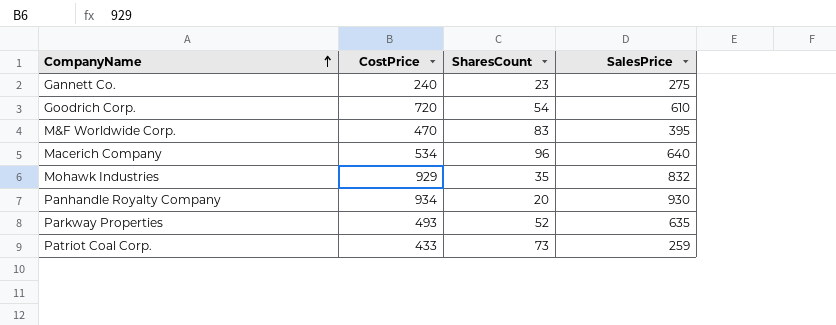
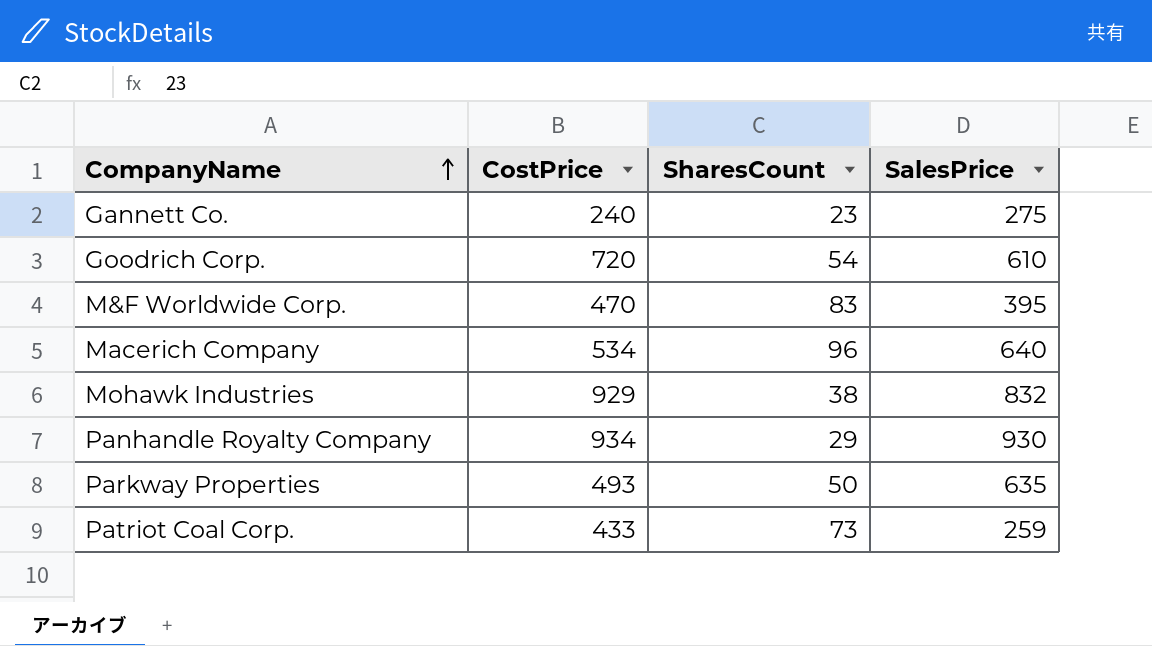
Mohawk Industries | SharesCount: 35 -> 38
Panhandle Royalty Company | SharesCount: 20 -> 29
Parkway Properties | SharesCount: 52 -> 50

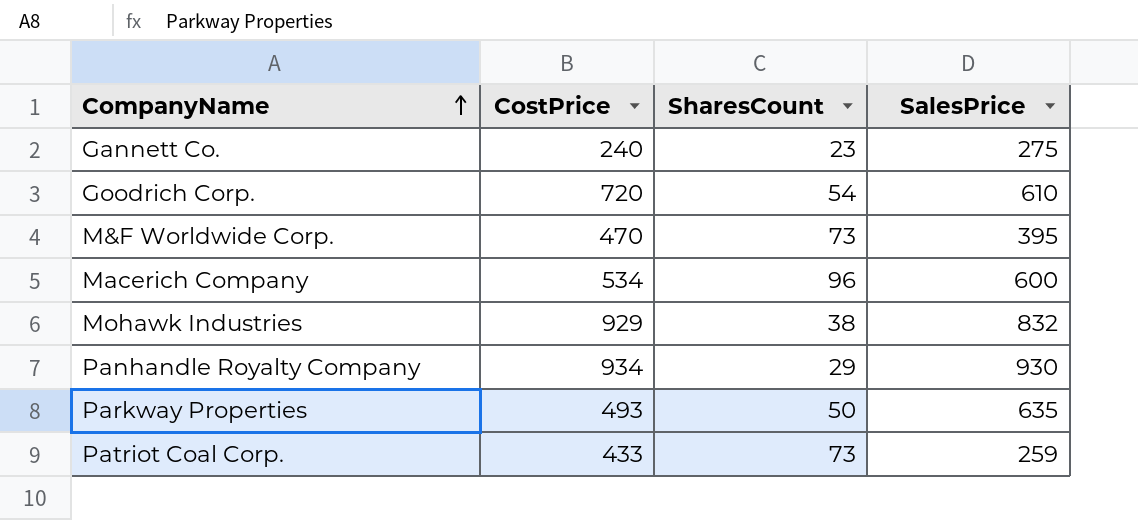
M&F Worldwide Corp. | SharesCount: 83 -> 73
Macerich Company | SalesPrice: 640 -> 600

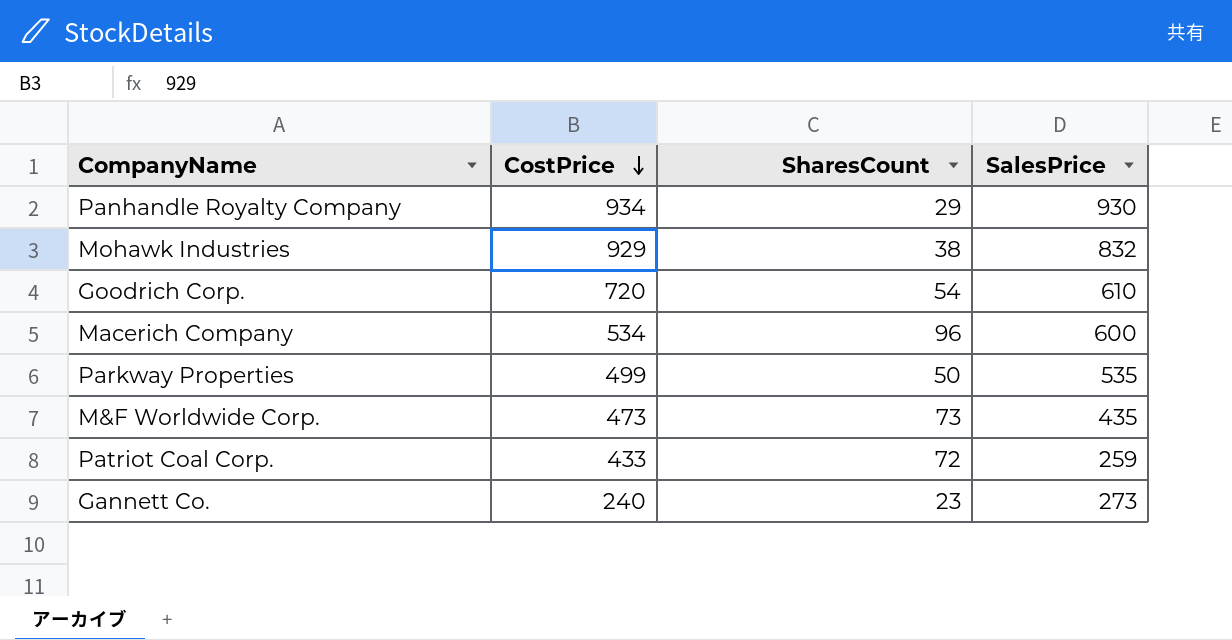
row order: CompanyName ascending -> CostPrice descending
Parkway Properties | CostPrice: 493 -> 499
Parkway Properties | SalesPrice: 635 -> 535
M&F Worldwide Corp. | CostPrice: 470 -> 473
M&F Worldwide Corp. | SalesPrice: 395 -> 435
Patriot Coal Corp. | SharesCount: 73 -> 72
Gannett Co. | SalesPrice: 275 -> 273

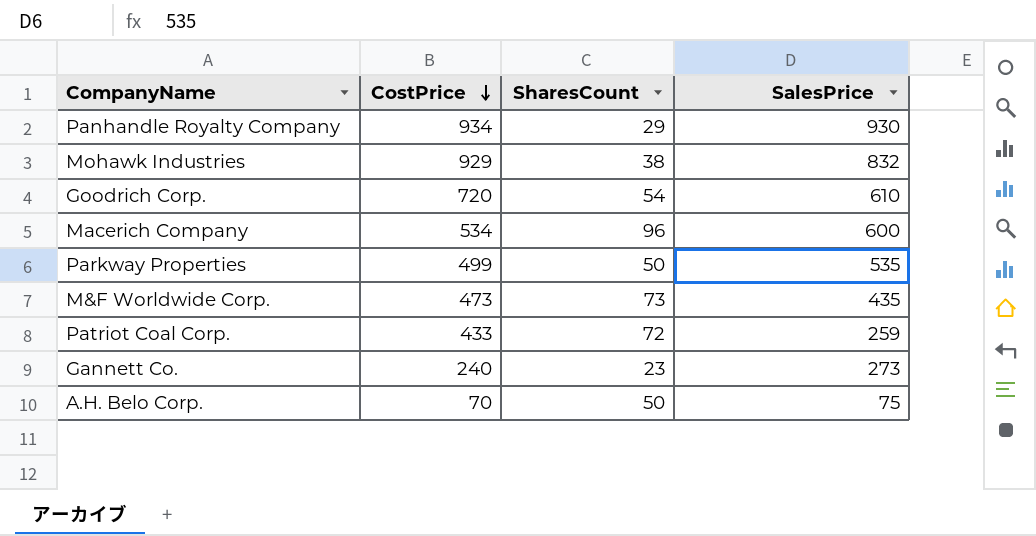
row A.H. Belo Corp.: none -> 70 | 50 | 75

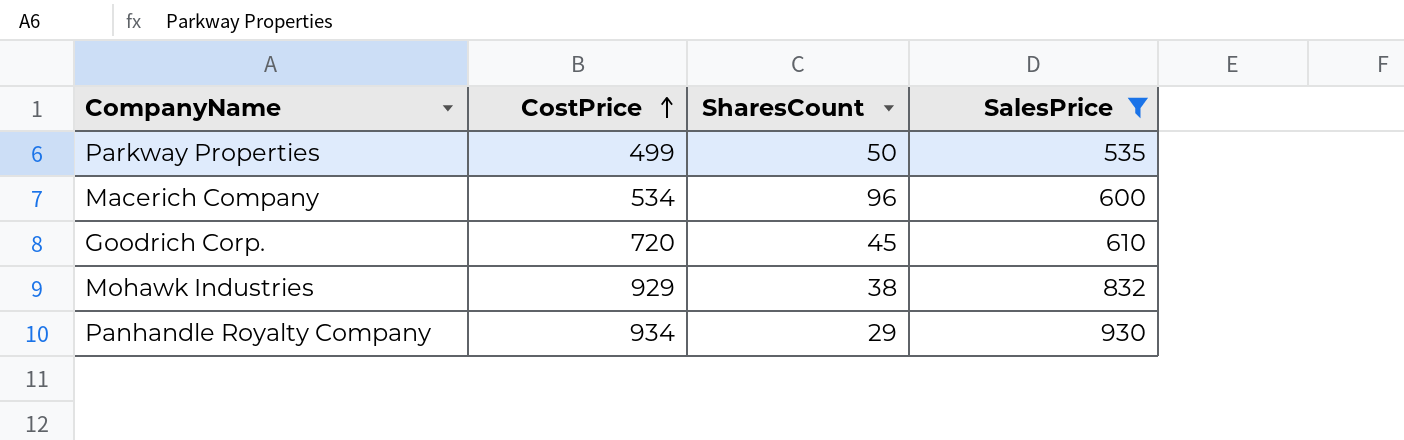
filter: none -> SalesPrice >= 535
row order: CostPrice descending -> CostPrice ascending
Goodrich Corp. | SharesCount: 54 -> 45

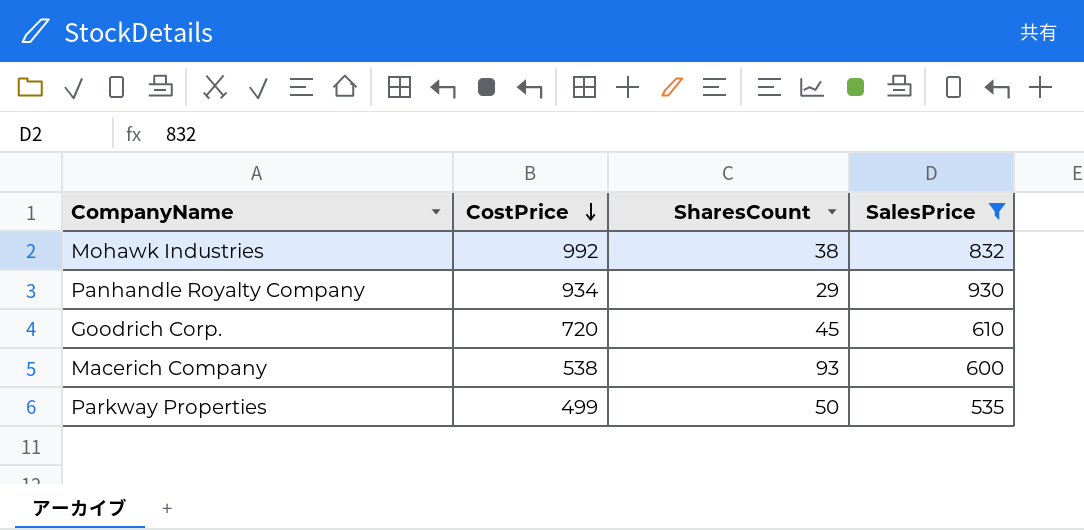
row order: CostPrice ascending -> CostPrice descending
Mohawk Industries | CostPrice: 929 -> 992
Macerich Company | CostPrice: 534 -> 538
Macerich Company | SharesCount: 96 -> 93

